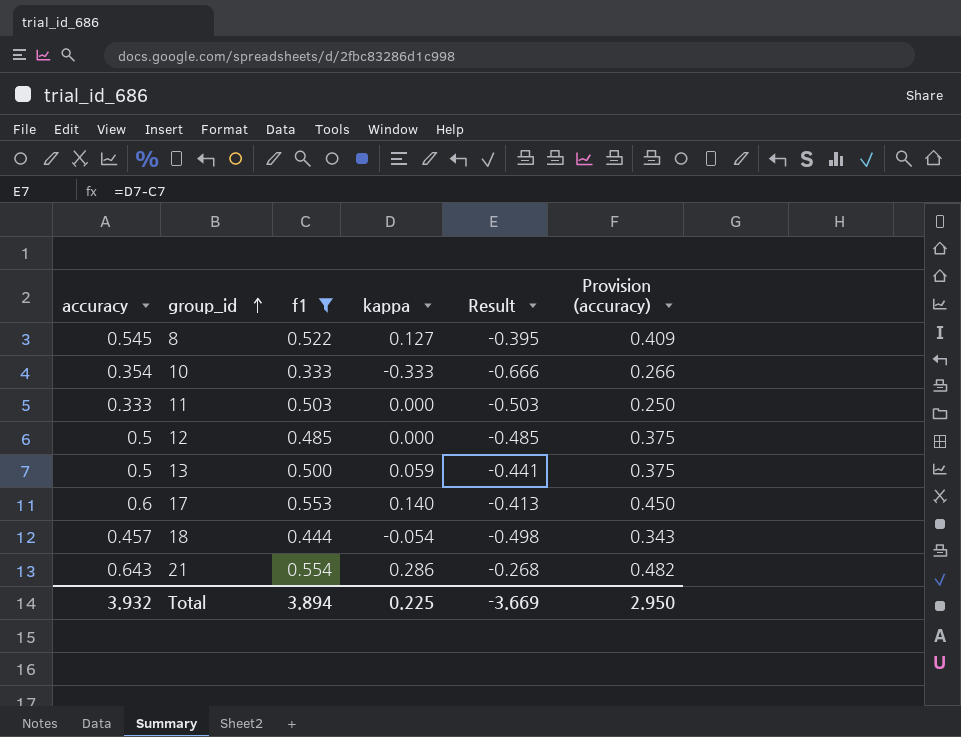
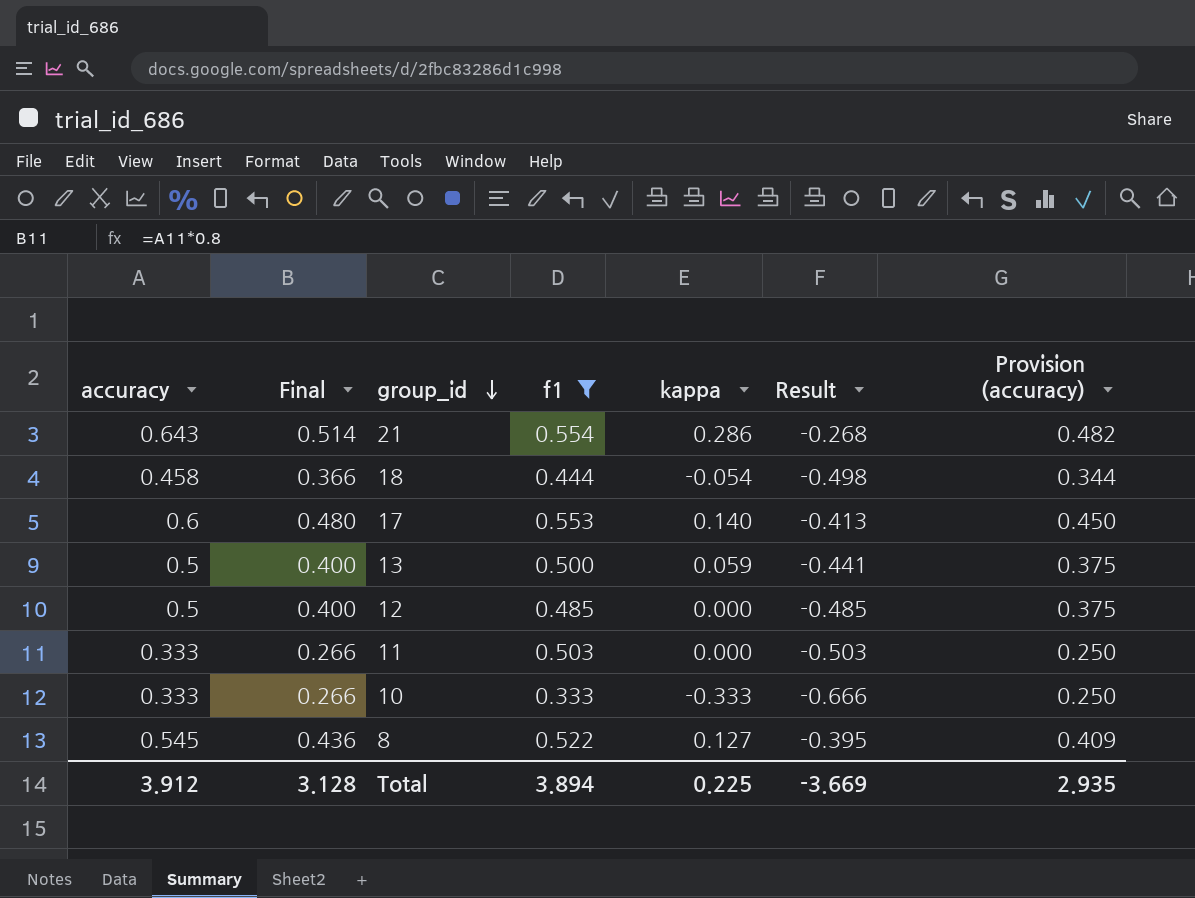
row order: group_id ascending -> group_id descending
column Final | formula: none -> [accuracy] * 0.8
18 | accuracy: 0.457 -> 0.458
18 | Provision (accuracy): 0.343 -> 0.344
10 | accuracy: 0.354 -> 0.333
10 | Provision (accuracy): 0.266 -> 0.250
Total | accuracy: 3.932 -> 3.912
Total | Provision (accuracy): 2.950 -> 2.935

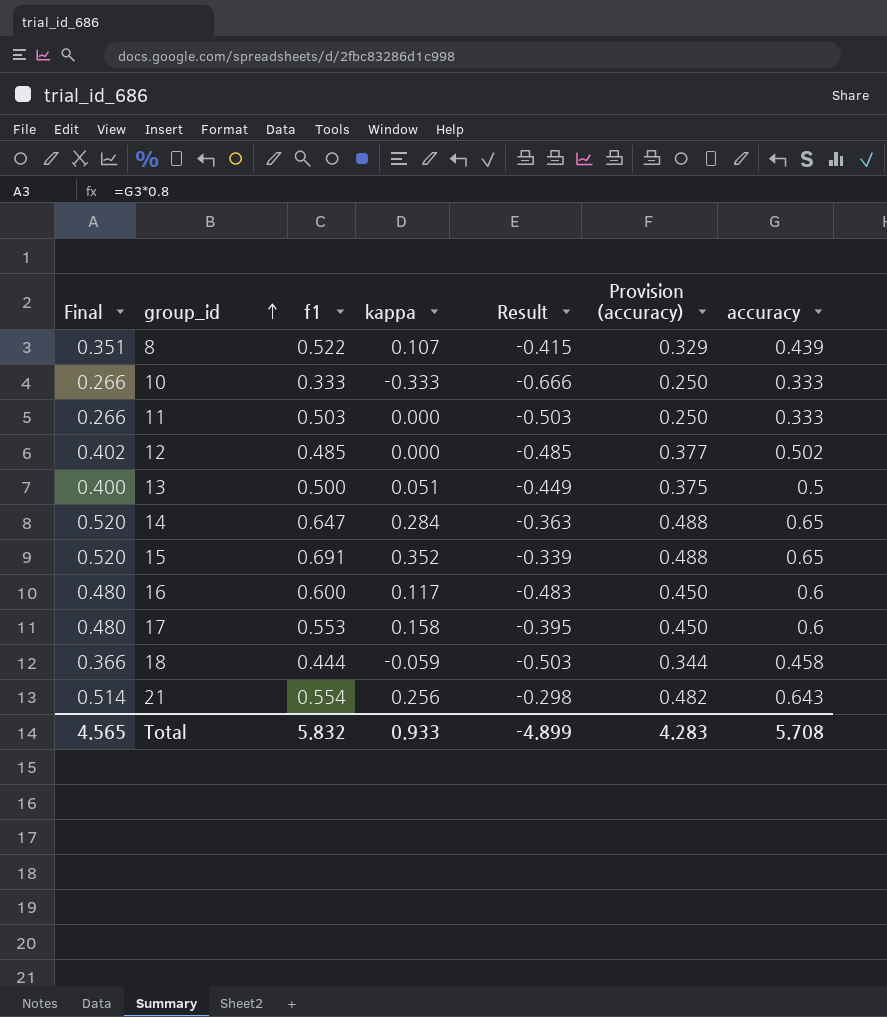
filter: f1 <= 0.554 -> none
row order: group_id descending -> group_id ascending
column accuracy | position: 1 -> 7
8 | Final: 0.436 -> 0.351
8 | kappa: 0.127 -> 0.107
8 | Result: -0.395 -> -0.415
8 | Provision (accuracy): 0.409 -> 0.329
8 | accuracy: 0.545 -> 0.439
12 | Final: 0.400 -> 0.402
12 | Provision (accuracy): 0.375 -> 0.377
12 | accuracy: 0.5 -> 0.502
13 | kappa: 0.059 -> 0.051
13 | Result: -0.441 -> -0.449
17 | kappa: 0.140 -> 0.158
17 | Result: -0.413 -> -0.395
18 | kappa: -0.054 -> -0.059
18 | Result: -0.498 -> -0.503
21 | kappa: 0.286 -> 0.256
21 | Result: -0.268 -> -0.298
Total | Final: 3.128 -> 4.565
Total | f1: 3.894 -> 5.832
Total | kappa: 0.225 -> 0.933
Total | Result: -3.669 -> -4.899
Total | Provision (accuracy): 2.935 -> 4.283
Total | accuracy: 3.912 -> 5.708

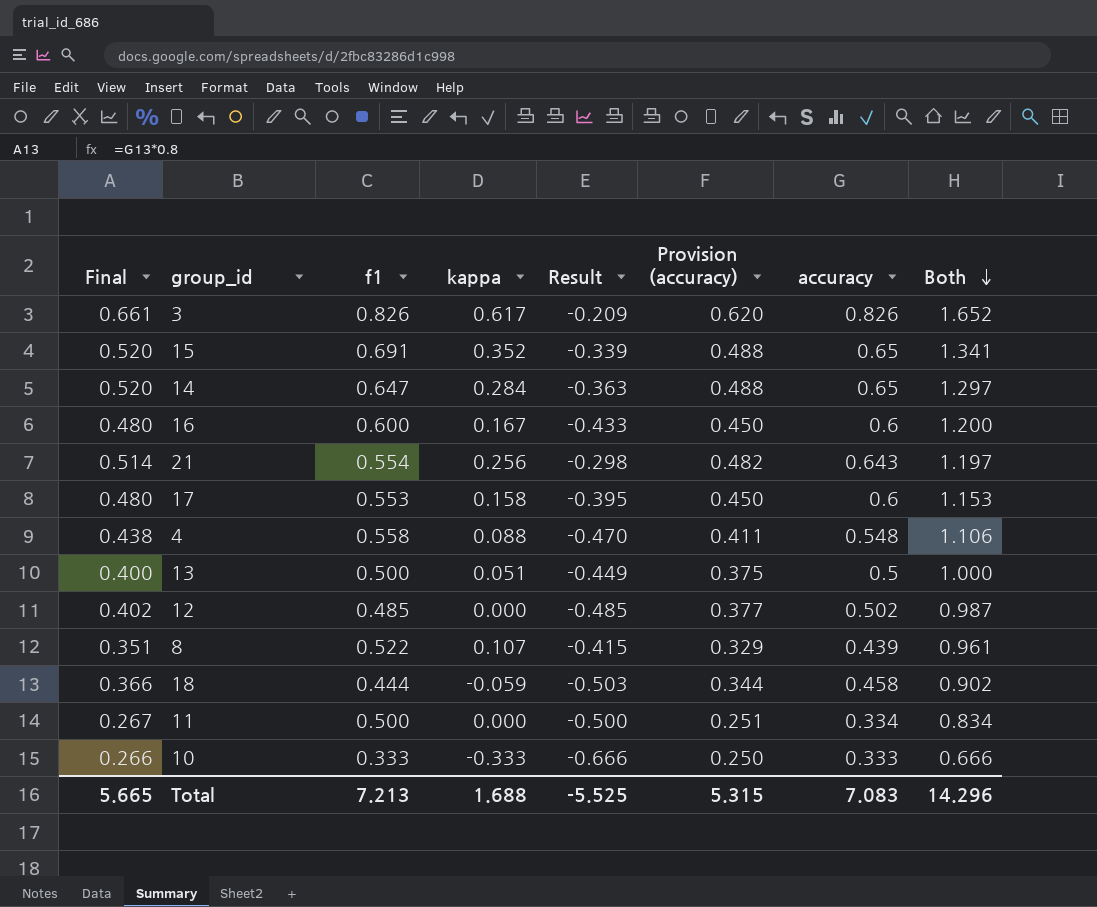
row order: group_id ascending -> Both descending
column Both | formula: none -> [f1] + [accuracy]
row 3: none -> 0.661 | 0.826 | 0.617 | -0.209 | 0.620 | 0.826 | 1.652
16 | kappa: 0.117 -> 0.167
16 | Result: -0.483 -> -0.433
row 4: none -> 0.438 | 0.558 | 0.088 | -0.470 | 0.411 | 0.548 | 1.106
11 | Final: 0.266 -> 0.267
11 | f1: 0.503 -> 0.500
11 | Result: -0.503 -> -0.500
11 | Provision (accuracy): 0.250 -> 0.251
11 | accuracy: 0.333 -> 0.334
Total | Final: 4.565 -> 5.665
Total | f1: 5.832 -> 7.213
Total | kappa: 0.933 -> 1.688
Total | Result: -4.899 -> -5.525
Total | Provision (accuracy): 4.283 -> 5.315
Total | accuracy: 5.708 -> 7.083

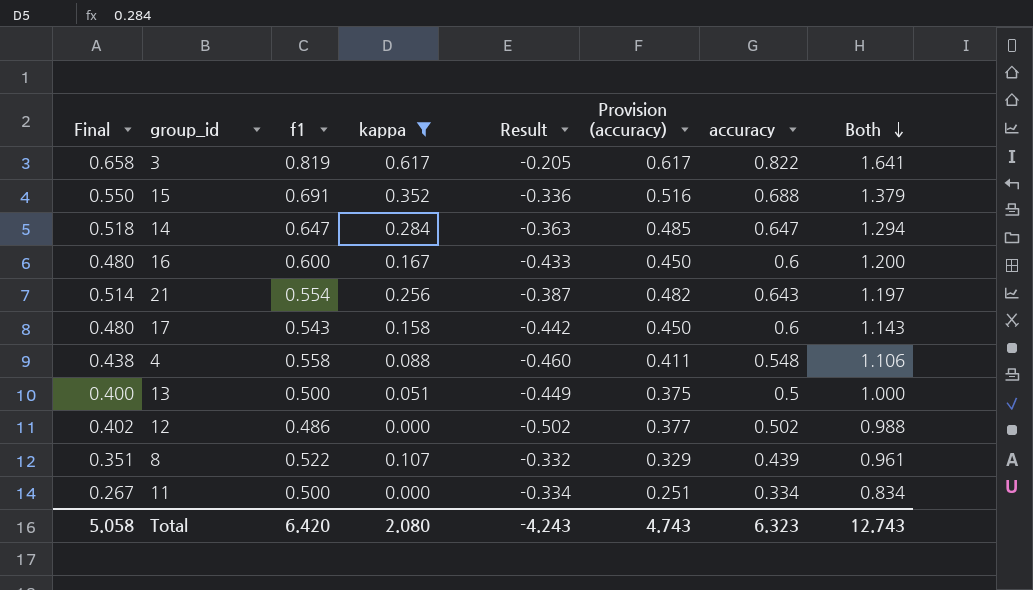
filter: none -> kappa >= 0.000
column Result | formula: [kappa] - [f1] -> [kappa] - [accuracy]
3 | Final: 0.661 -> 0.658
3 | f1: 0.826 -> 0.819
3 | Provision (accuracy): 0.620 -> 0.617
3 | accuracy: 0.826 -> 0.822
3 | Both: 1.652 -> 1.641
15 | Final: 0.520 -> 0.550
15 | Provision (accuracy): 0.488 -> 0.516
15 | accuracy: 0.65 -> 0.688
15 | Both: 1.341 -> 1.379
14 | Final: 0.520 -> 0.518
14 | Provision (accuracy): 0.488 -> 0.485
14 | accuracy: 0.65 -> 0.647
14 | Both: 1.297 -> 1.294
17 | f1: 0.553 -> 0.543
17 | Both: 1.153 -> 1.143
12 | f1: 0.485 -> 0.486
12 | Both: 0.987 -> 0.988
Total | Final: 5.665 -> 5.058
Total | f1: 7.213 -> 6.420
Total | kappa: 1.688 -> 2.080
Total | Result: -5.525 -> -4.243
Total | Provision (accuracy): 5.315 -> 4.743
Total | accuracy: 7.083 -> 6.323
Total | Both: 14.296 -> 12.743

